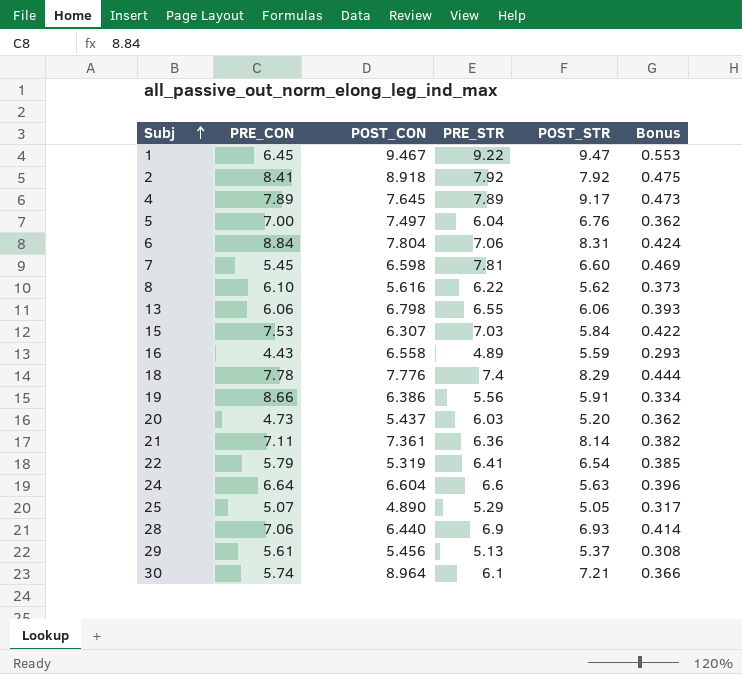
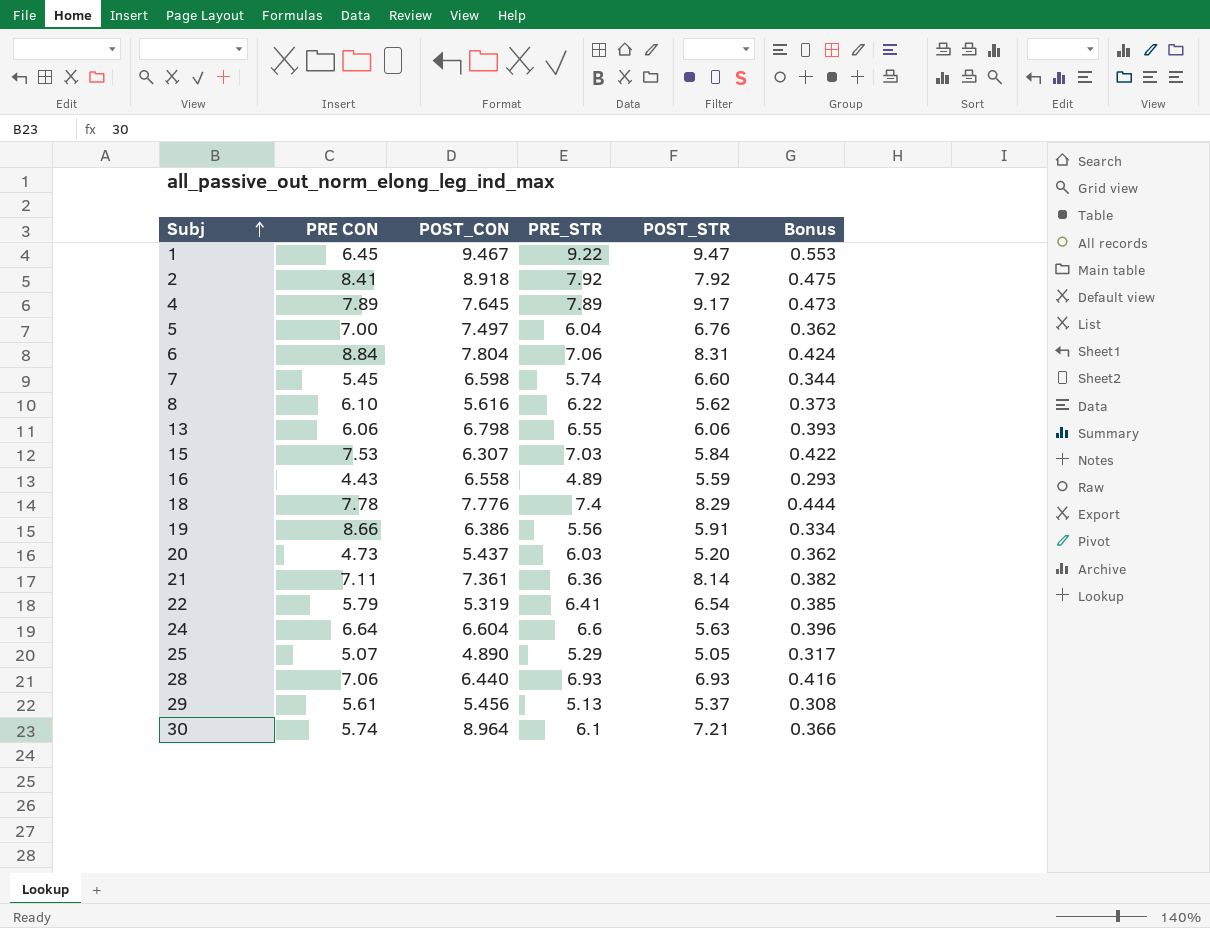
column name: PRE_CON -> PRE CON
7 | PRE_STR: 7.81 -> 5.74
7 | Bonus: 0.469 -> 0.344
28 | PRE_STR: 6.9 -> 6.93
28 | Bonus: 0.414 -> 0.416

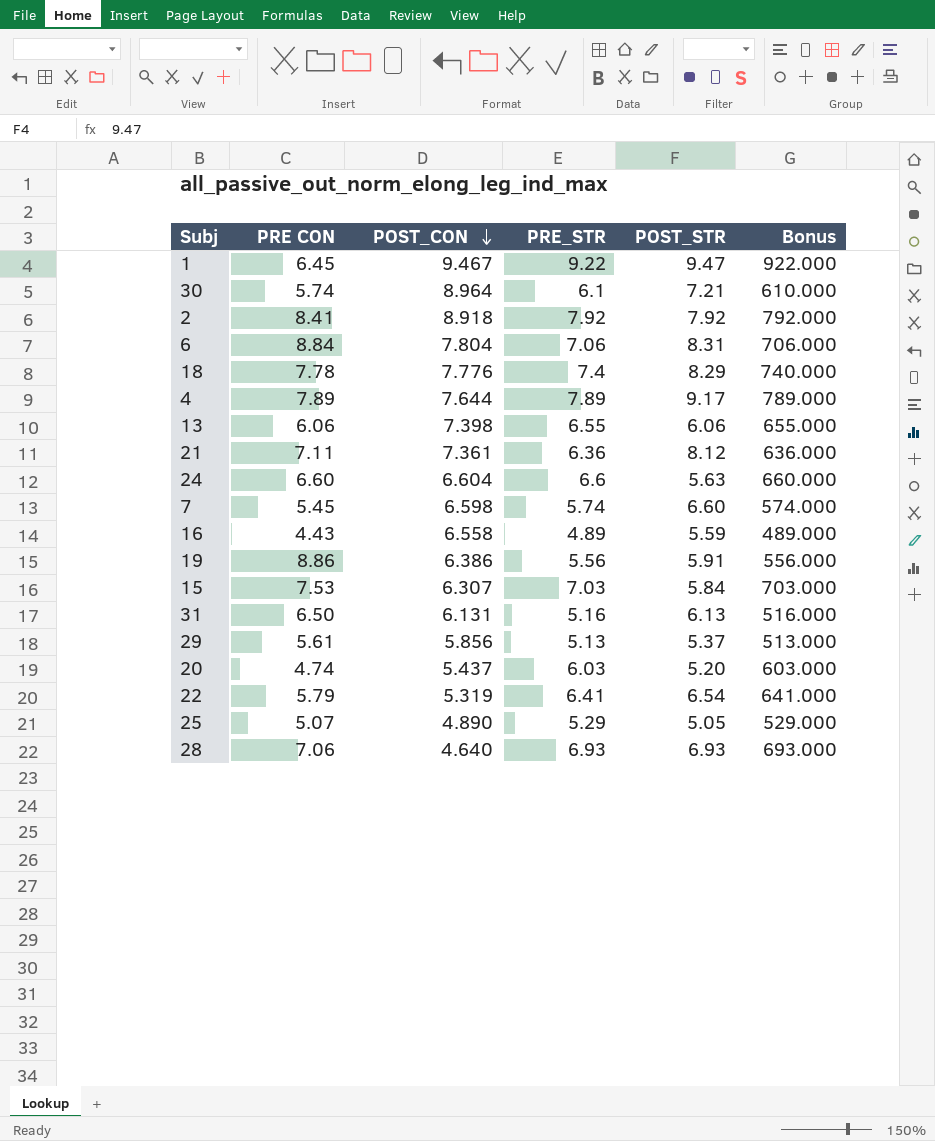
row order: Subj ascending -> POST_CON descending
column Bonus | formula: [PRE_STR] * 0.06 -> [PRE_STR] * 100
row 5: 7.00 | 7.497 | 6.04 | 6.76 | 0.362 -> none
row 8: 6.10 | 5.616 | 6.22 | 5.62 | 0.373 -> none
4 | POST_CON: 7.645 -> 7.644
13 | POST_CON: 6.798 -> 7.398
21 | POST_STR: 8.14 -> 8.12
24 | PRE CON: 6.64 -> 6.60
19 | PRE CON: 8.66 -> 8.86
row 31: none -> 6.50 | 6.131 | 5.16 | 6.13 | 516.000
29 | POST_CON: 5.456 -> 5.856
20 | PRE CON: 4.73 -> 4.74
28 | POST_CON: 6.440 -> 4.640

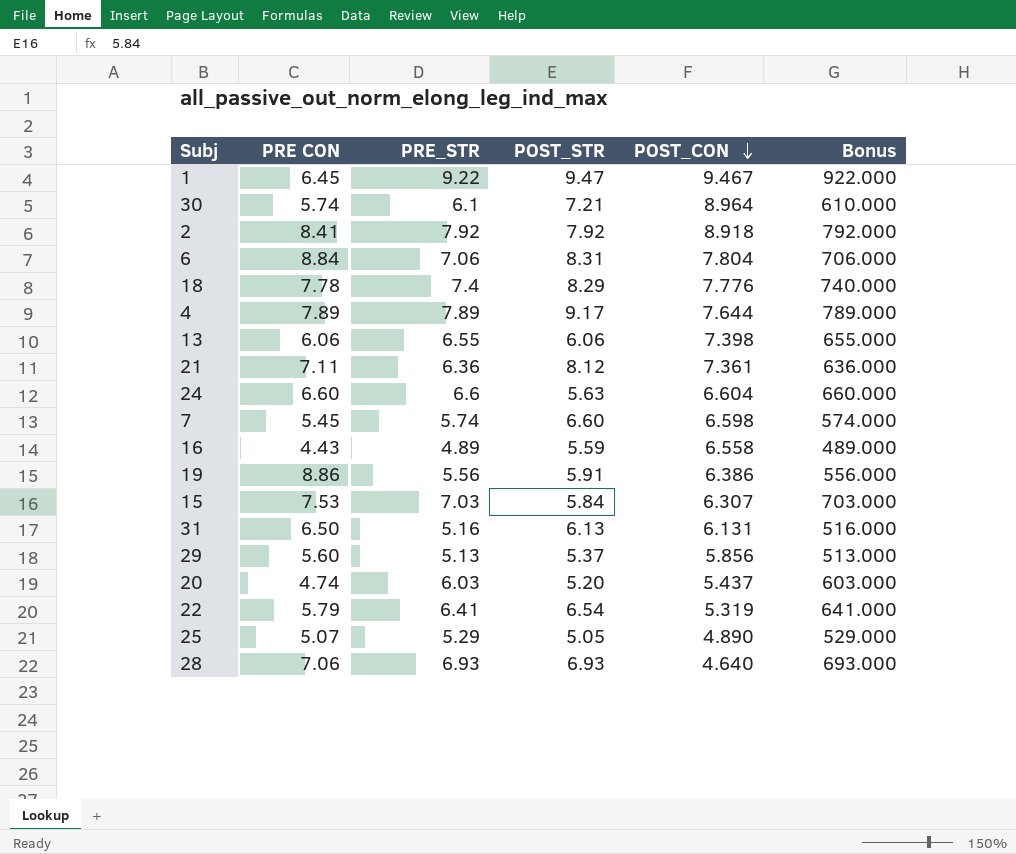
column POST_CON | position: 3 -> 5
29 | PRE CON: 5.61 -> 5.60

